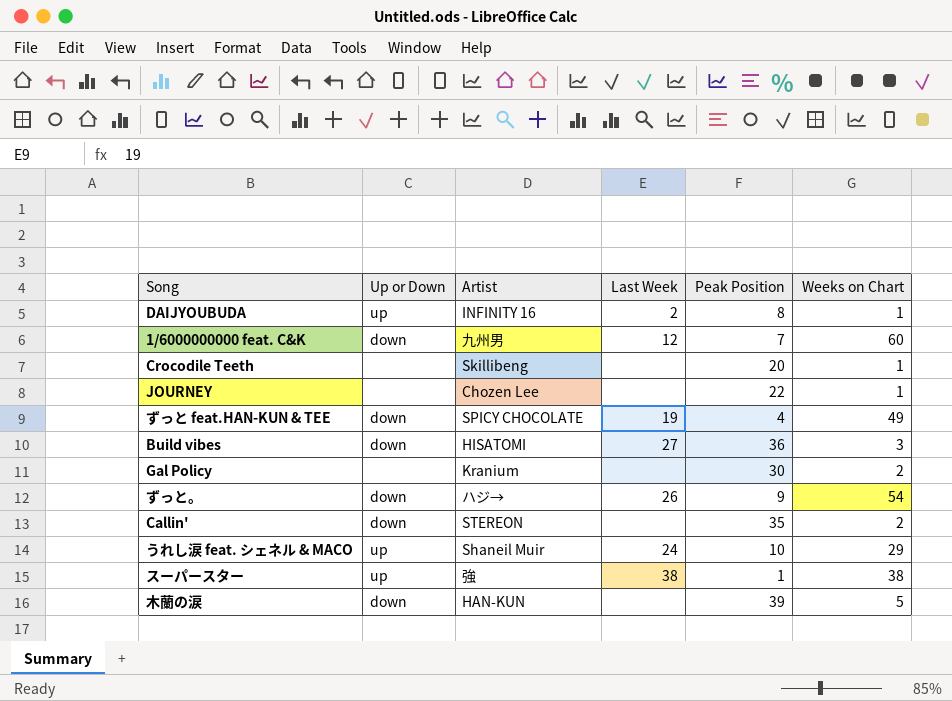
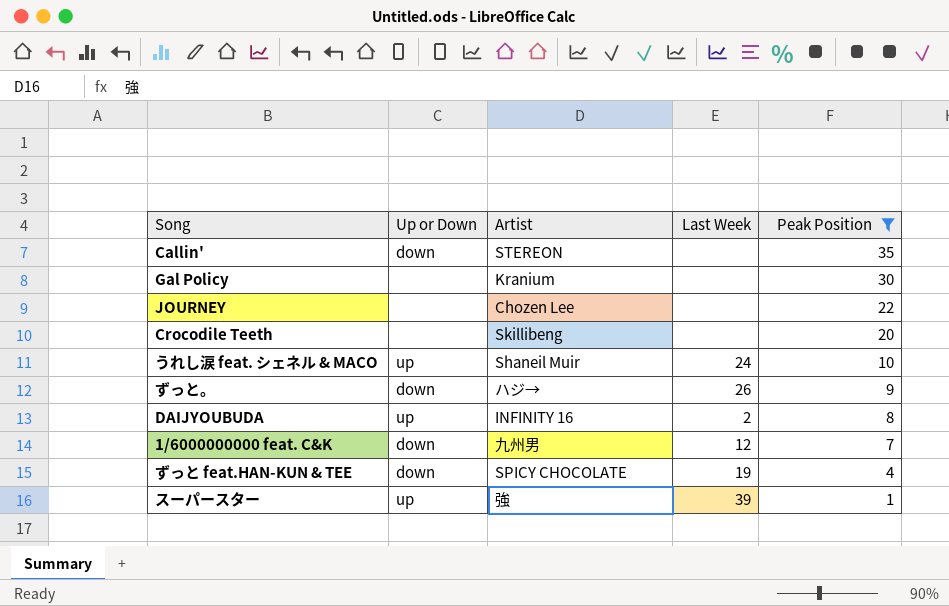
filter: none -> Peak Position <= 35
row order: none -> Peak Position descending
column Weeks on Chart | position: 6 -> none
スーパースター | Last Week: 38 -> 39

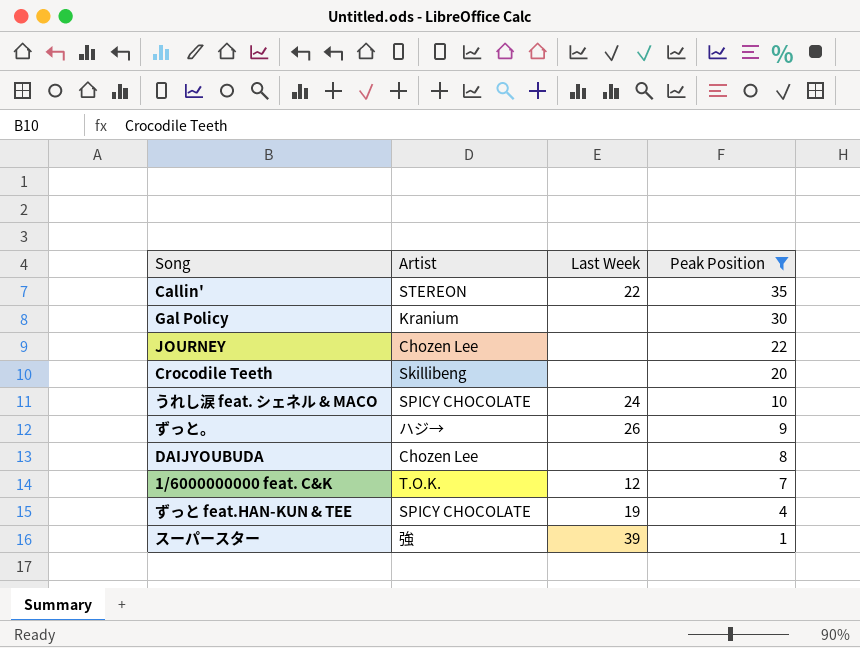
column Up or Down | position: 2 -> none
Callin' | Last Week: none -> 22
うれし涙 feat. シェネル & MACO | Artist: Shaneil Muir -> SPICY CHOCOLATE
DAIJYOUBUDA | Artist: INFINITY 16 -> Chozen Lee
DAIJYOUBUDA | Last Week: 2 -> none
1/6000000000 feat. C&K | Artist: 九州男 -> T.O.K.

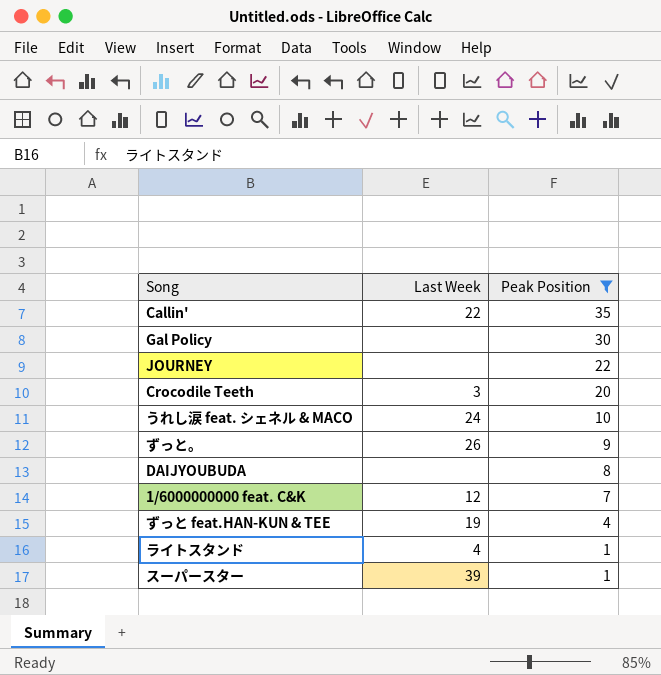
column Artist | position: 2 -> none
Crocodile Teeth | Last Week: none -> 3
row ライトスタンド: none -> 4 | 1

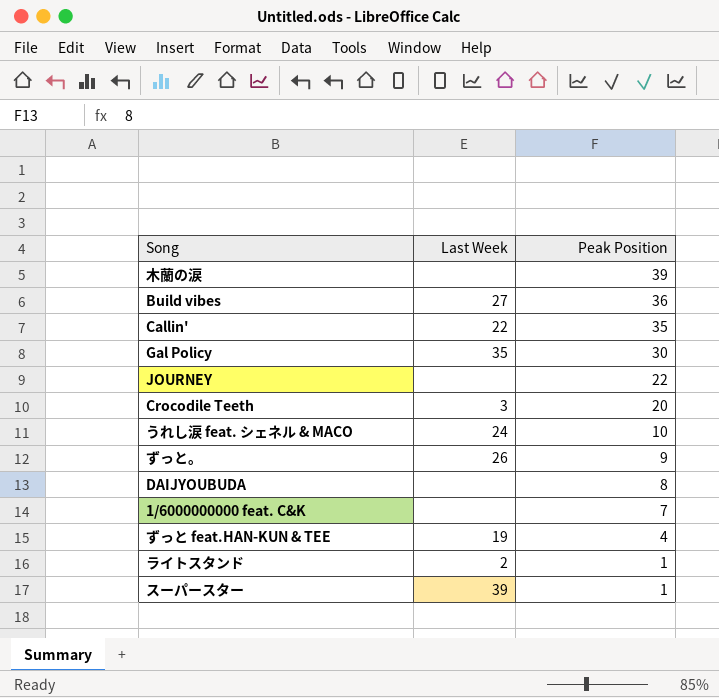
filter: Peak Position <= 35 -> none
Gal Policy | Last Week: none -> 35
1/6000000000 feat. C&K | Last Week: 12 -> none
ライトスタンド | Last Week: 4 -> 2

